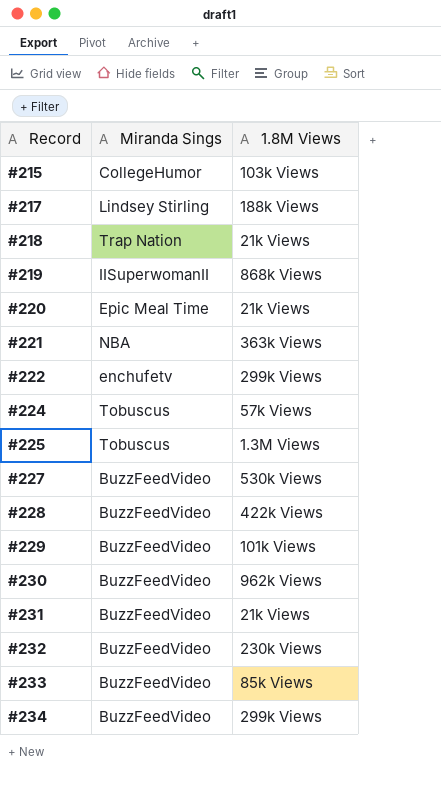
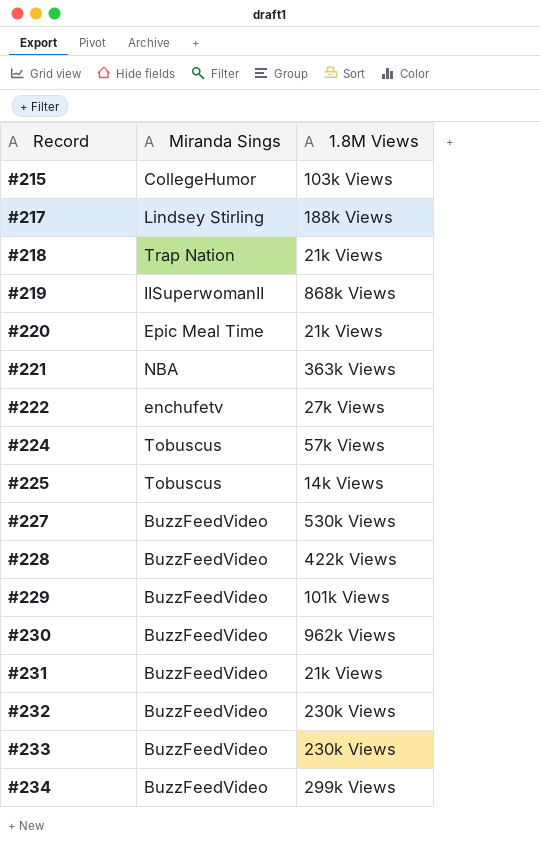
#222 | 1.8M Views: 299k Views -> 27k Views
#225 | 1.8M Views: 1.3M Views -> 14k Views
#233 | 1.8M Views: 85k Views -> 230k Views

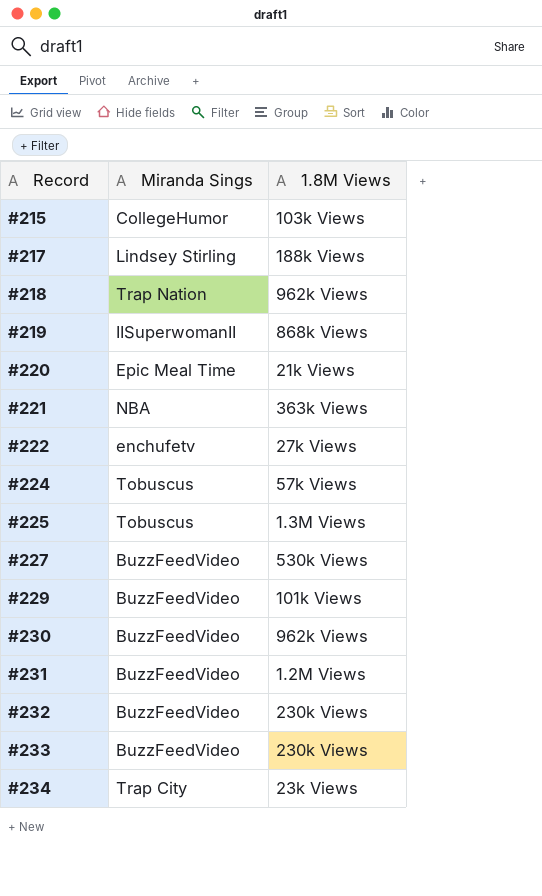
row #228: BuzzFeedVideo | 422k Views -> none
#218 | 1.8M Views: 21k Views -> 962k Views
#225 | 1.8M Views: 14k Views -> 1.3M Views
#231 | 1.8M Views: 21k Views -> 1.2M Views
#234 | Miranda Sings: BuzzFeedVideo -> Trap City
#234 | 1.8M Views: 299k Views -> 23k Views

